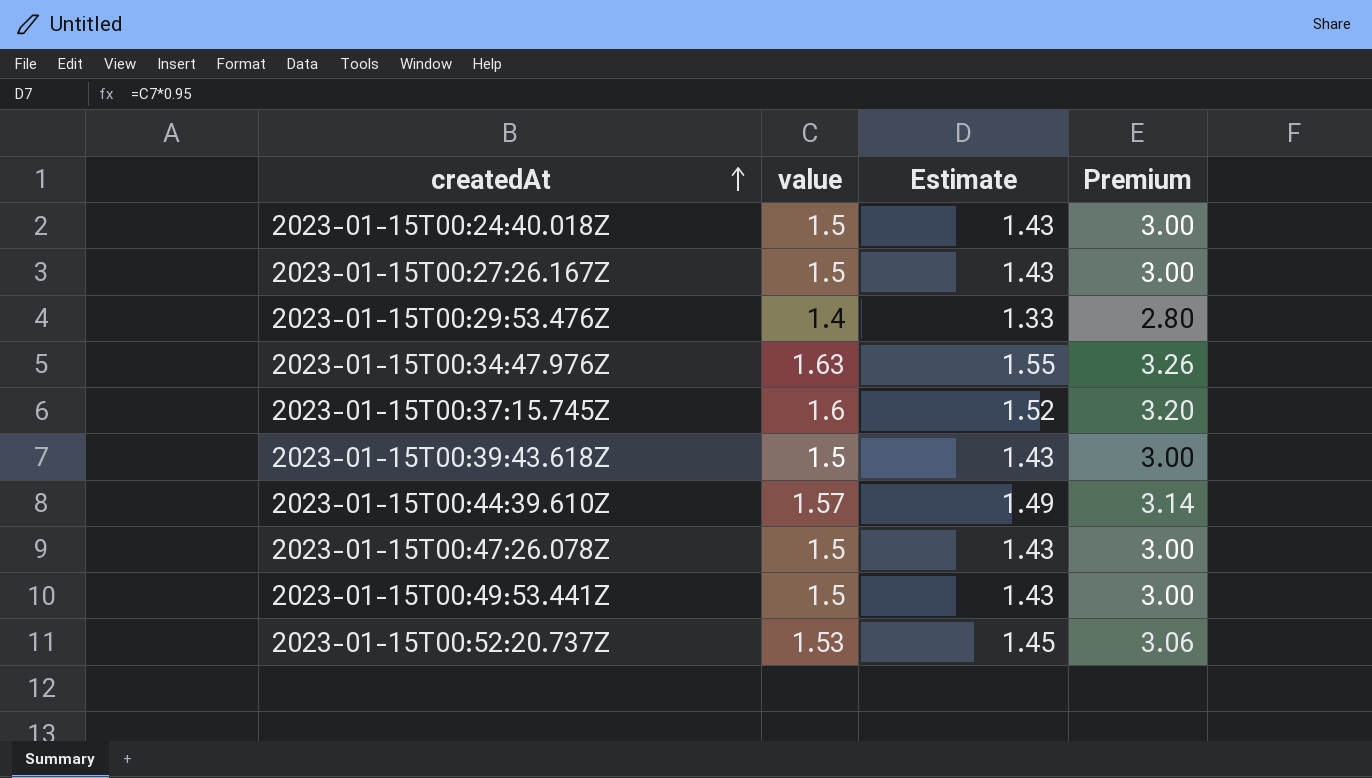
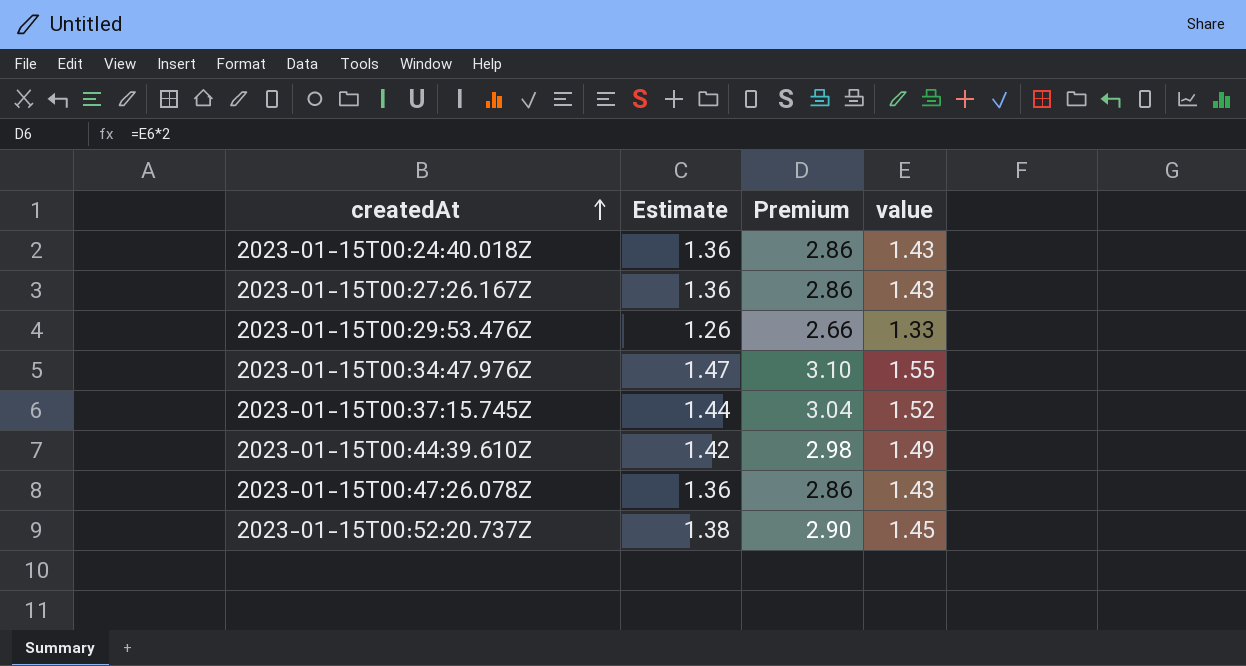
column value | position: 2 -> 4
row 2023-01-15T00:39:43.618Z: 1.5 | 1.43 | 3.00 -> none
row 2023-01-15T00:49:53.441Z: 1.5 | 1.43 | 3.00 -> none
2023-01-15T00:24:40.018Z | Estimate: 1.43 -> 1.36
2023-01-15T00:24:40.018Z | Premium: 3.00 -> 2.86
2023-01-15T00:24:40.018Z | value: 1.5 -> 1.43
2023-01-15T00:27:26.167Z | Estimate: 1.43 -> 1.36
2023-01-15T00:27:26.167Z | Premium: 3.00 -> 2.86
2023-01-15T00:27:26.167Z | value: 1.5 -> 1.43
2023-01-15T00:29:53.476Z | Estimate: 1.33 -> 1.26
2023-01-15T00:29:53.476Z | Premium: 2.80 -> 2.66
2023-01-15T00:29:53.476Z | value: 1.4 -> 1.33
2023-01-15T00:34:47.976Z | Estimate: 1.55 -> 1.47
2023-01-15T00:34:47.976Z | Premium: 3.26 -> 3.10
2023-01-15T00:34:47.976Z | value: 1.63 -> 1.55
2023-01-15T00:37:15.745Z | Estimate: 1.52 -> 1.44
2023-01-15T00:37:15.745Z | Premium: 3.20 -> 3.04
2023-01-15T00:37:15.745Z | value: 1.6 -> 1.52
2023-01-15T00:44:39.610Z | Estimate: 1.49 -> 1.42
2023-01-15T00:44:39.610Z | Premium: 3.14 -> 2.98
2023-01-15T00:44:39.610Z | value: 1.57 -> 1.49
2023-01-15T00:47:26.078Z | Estimate: 1.43 -> 1.36
2023-01-15T00:47:26.078Z | Premium: 3.00 -> 2.86
2023-01-15T00:47:26.078Z | value: 1.5 -> 1.43
2023-01-15T00:52:20.737Z | Estimate: 1.45 -> 1.38
2023-01-15T00:52:20.737Z | Premium: 3.06 -> 2.90
2023-01-15T00:52:20.737Z | value: 1.53 -> 1.45

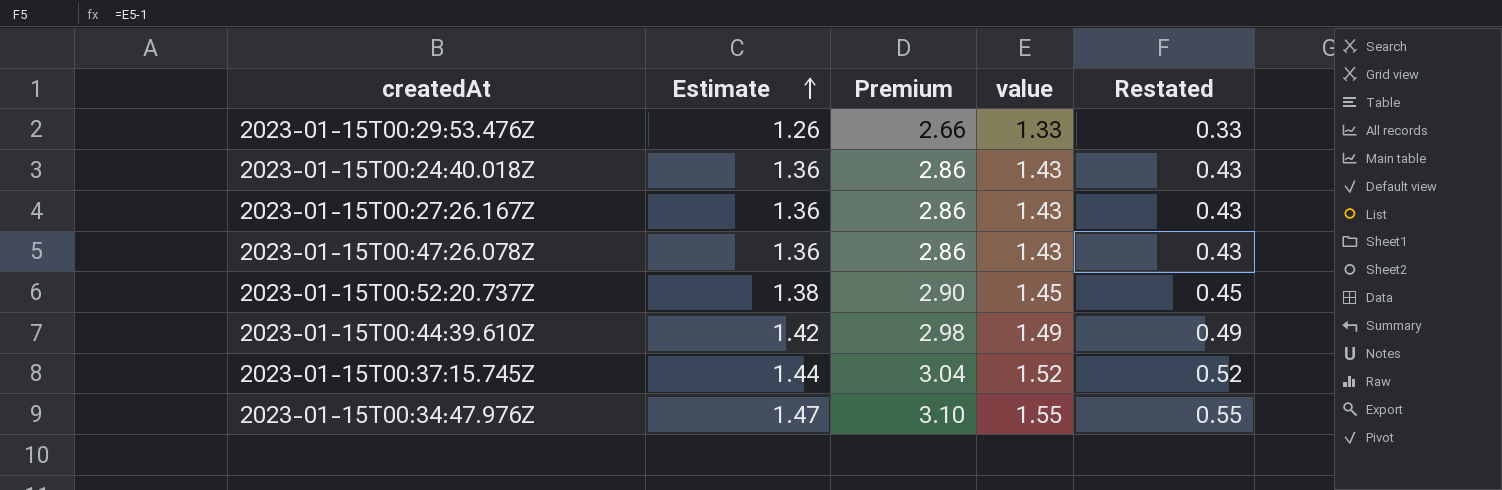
row order: createdAt ascending -> Estimate ascending
column Restated | formula: none -> [value] - 1

